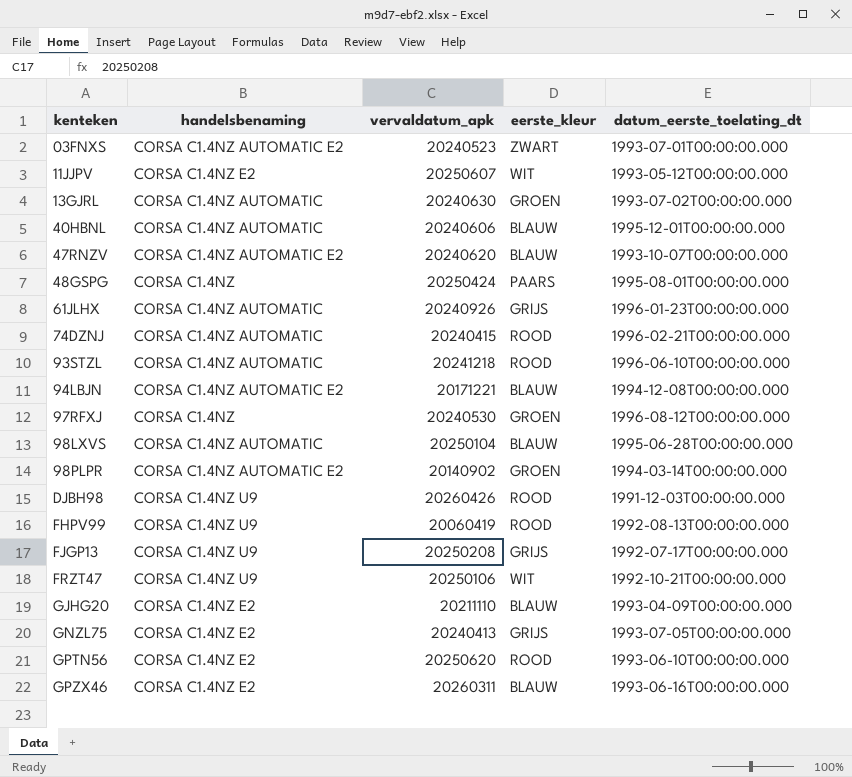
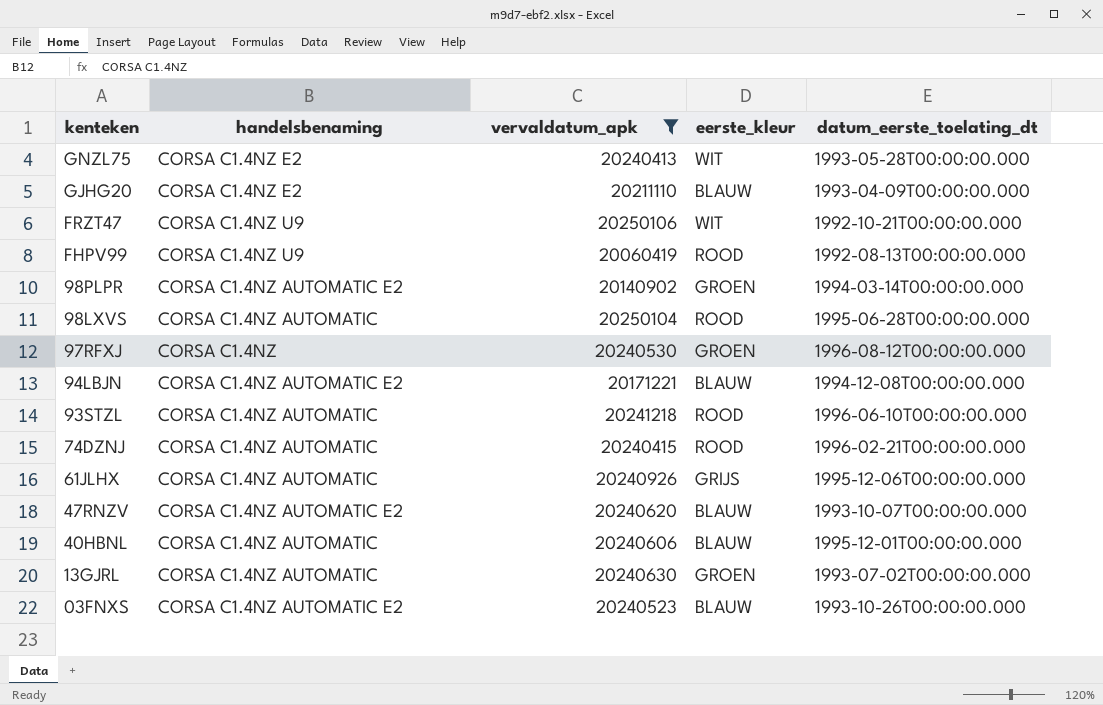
filter: none -> vervaldatum_apk <= 20250106
row order: kenteken ascending -> kenteken descending
GNZL75 | eerste_kleur: GRIJS -> WIT
GNZL75 | datum_eerste_toelating_dt: 1993-07-05T00:00:00.000 -> 1993-05-28T00:00:00.000
98LXVS | eerste_kleur: BLAUW -> ROOD
61JLHX | datum_eerste_toelating_dt: 1996-01-23T00:00:00.000 -> 1995-12-06T00:00:00.000
03FNXS | eerste_kleur: ZWART -> BLAUW
03FNXS | datum_eerste_toelating_dt: 1993-07-01T00:00:00.000 -> 1993-10-26T00:00:00.000

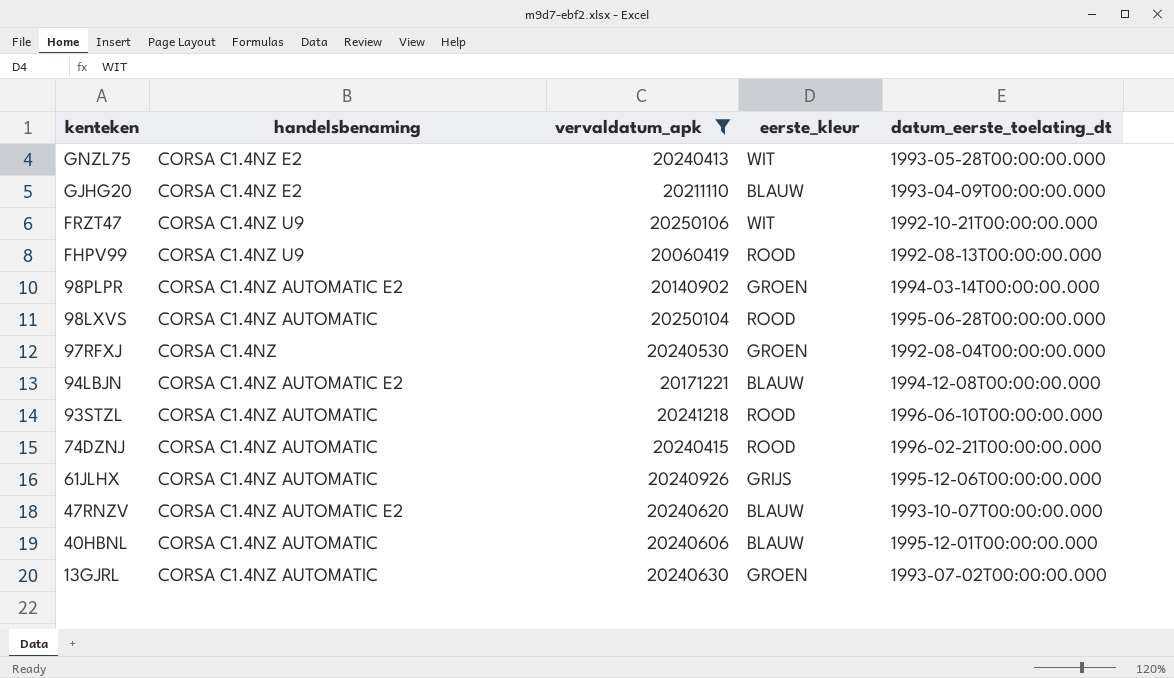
row 03FNXS: CORSA C1.4NZ AUTOMATIC E2 | 20240523 | BLAUW | 1993-10-26T00:00:00.000 -> none
97RFXJ | datum_eerste_toelating_dt: 1996-08-12T00:00:00.000 -> 1992-08-04T00:00:00.000

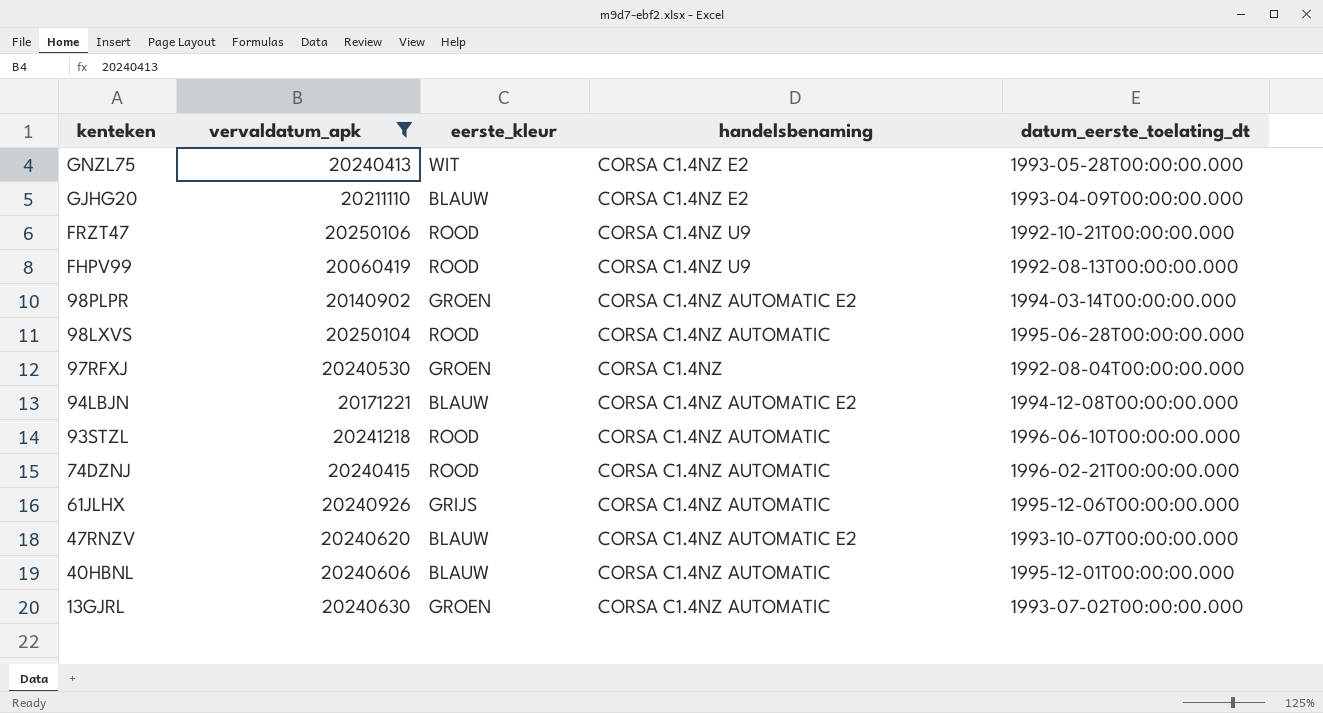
column handelsbenaming | position: 2 -> 4
FRZT47 | eerste_kleur: WIT -> ROOD

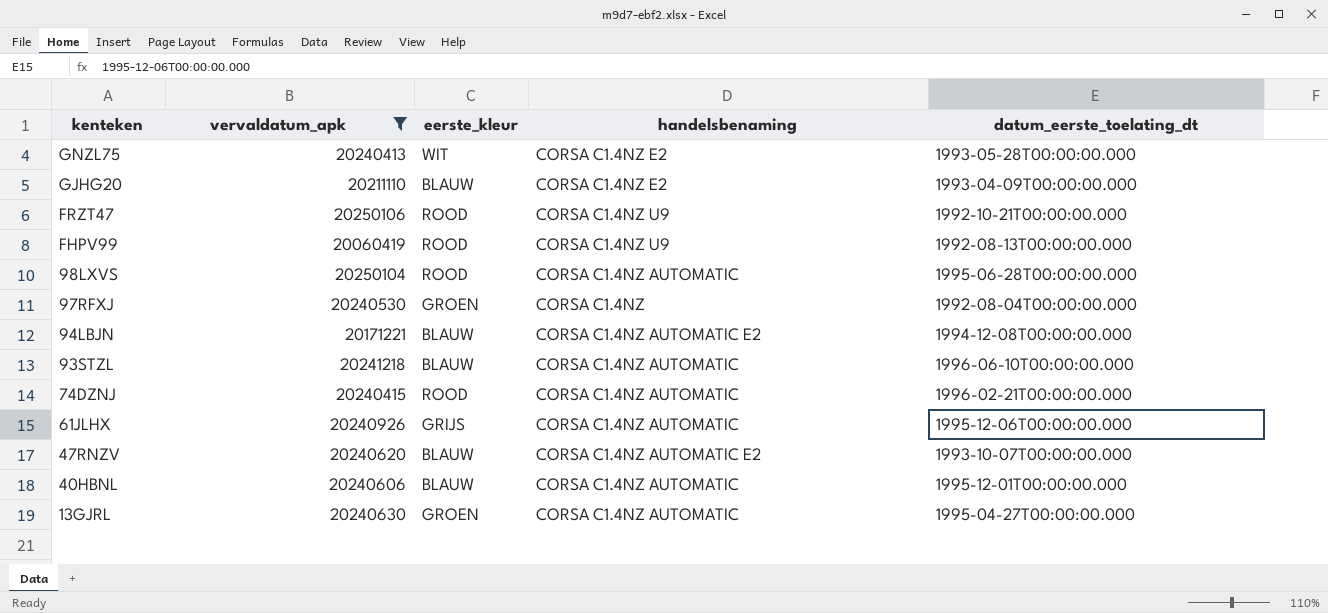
row 98PLPR: 20140902 | GROEN | CORSA C1.4NZ AUTOMATIC E2 | 1994-03-14T00:00:00.000 -> none
93STZL | eerste_kleur: ROOD -> BLAUW
13GJRL | datum_eerste_toelating_dt: 1993-07-02T00:00:00.000 -> 1995-04-27T00:00:00.000

